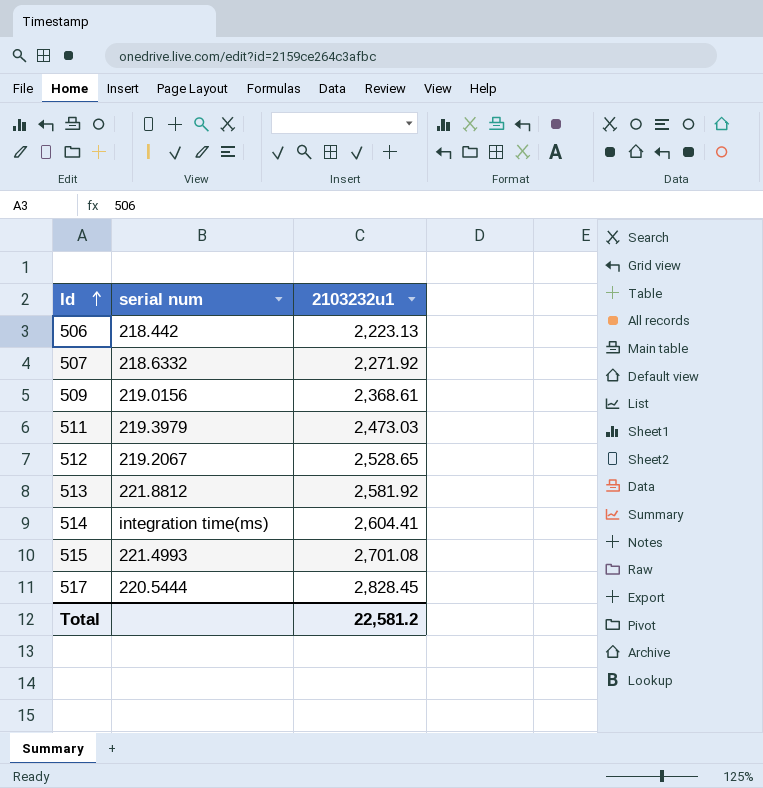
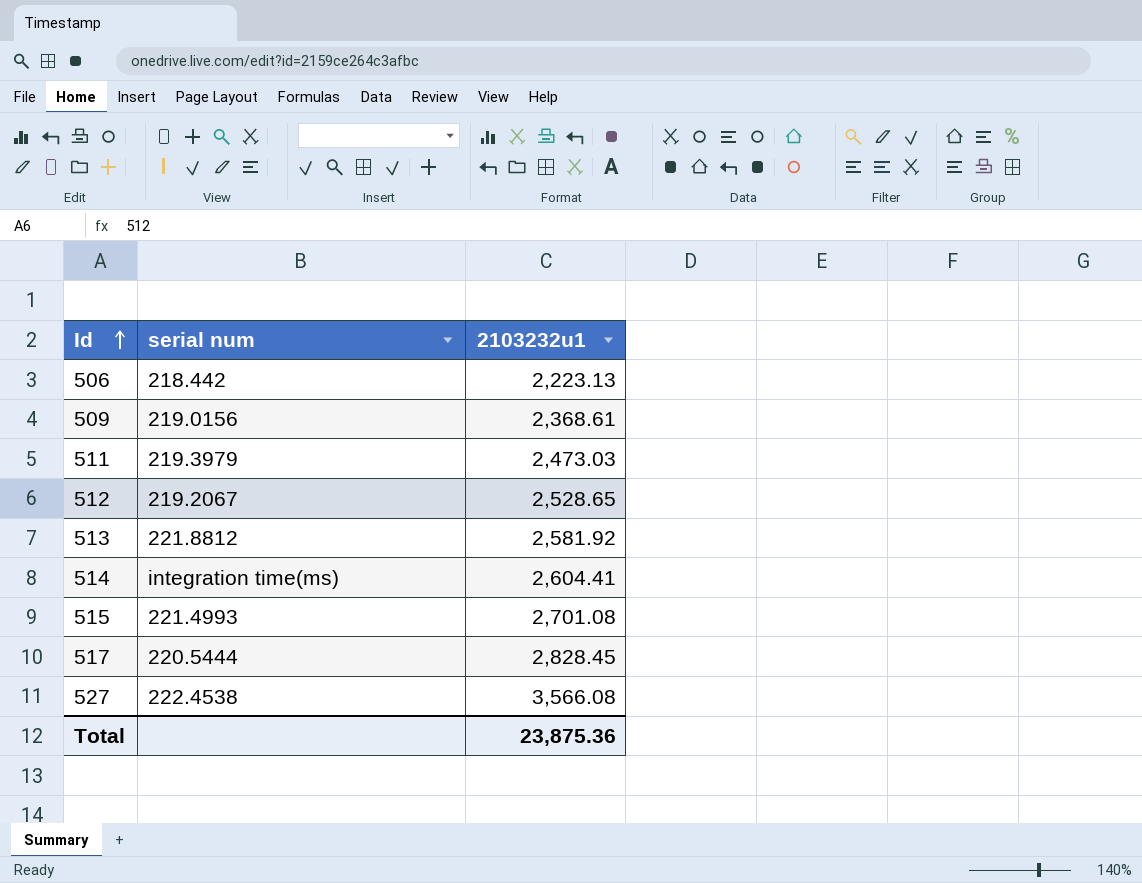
row 507: 218.6332 | 2,271.92 -> none
row 527: none -> 222.4538 | 3,566.08
Total | 2103232u1: 22,581.2 -> 23,875.36

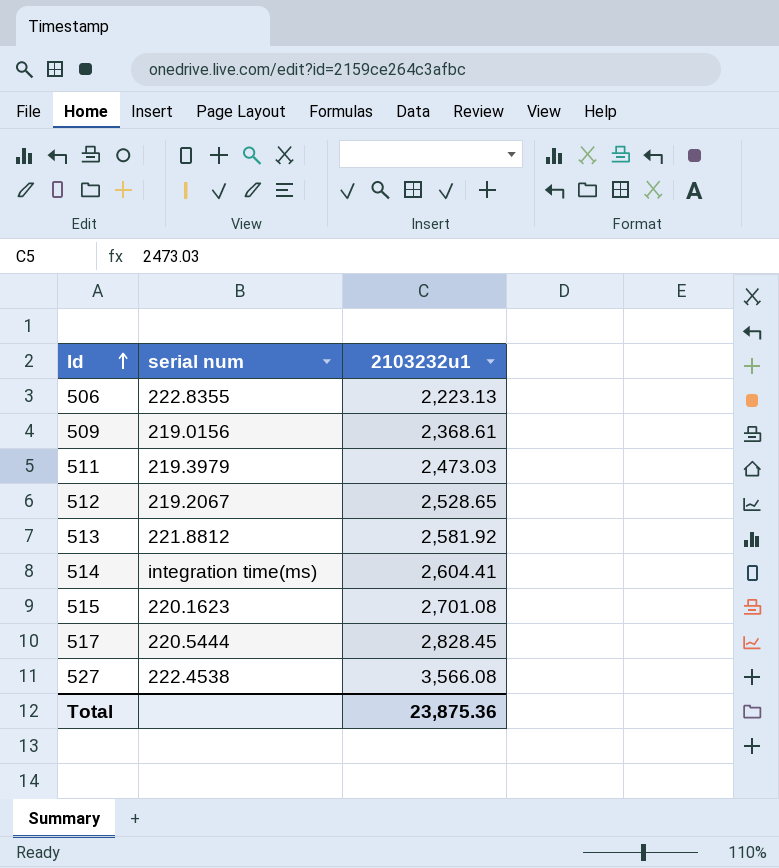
506 | serial num: 218.442 -> 222.8355
515 | serial num: 221.4993 -> 220.1623

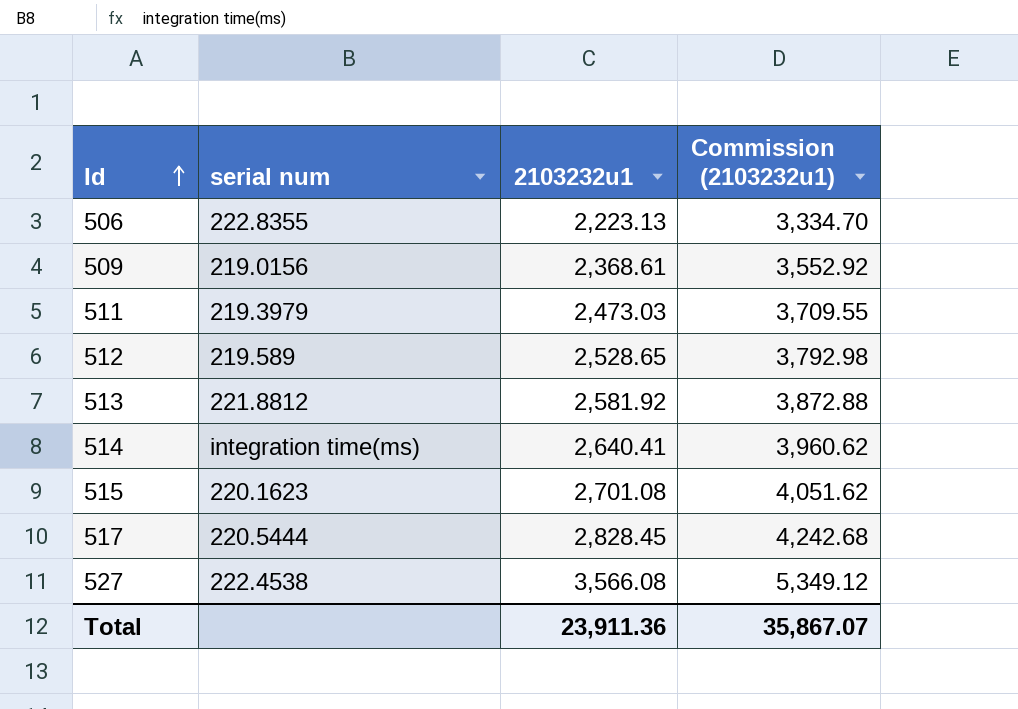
column Commission (2103232u1) | formula: none -> [2103232u1] * 1.5
512 | serial num: 219.2067 -> 219.589
514 | 2103232u1: 2,604.41 -> 2,640.41
Total | 2103232u1: 23,875.36 -> 23,911.36

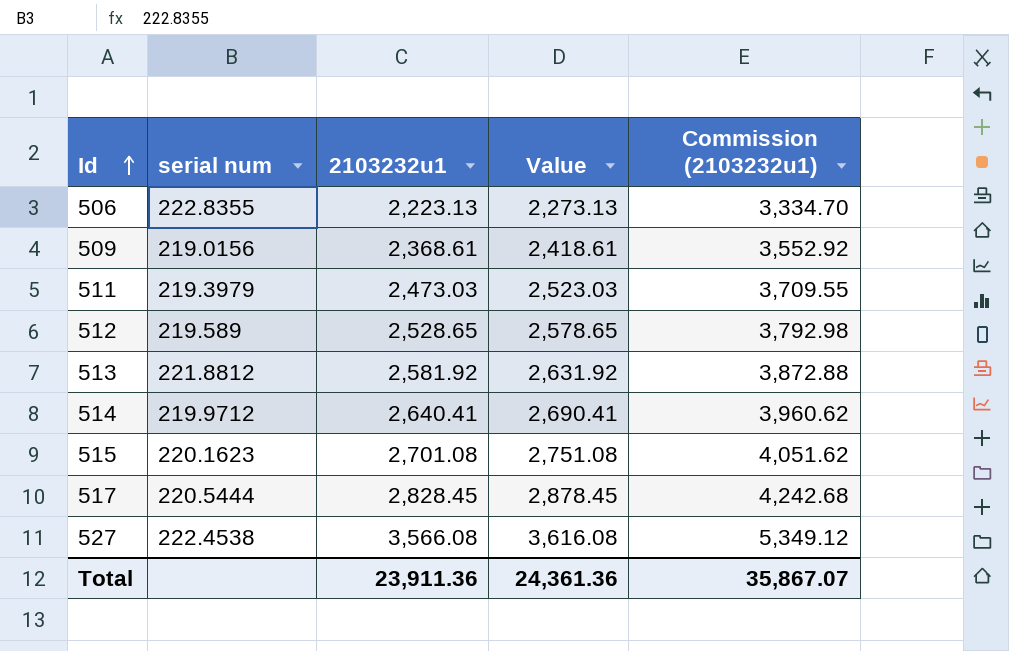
column Value | formula: none -> [2103232u1] + 50
514 | serial num: integration time(ms) -> 219.9712

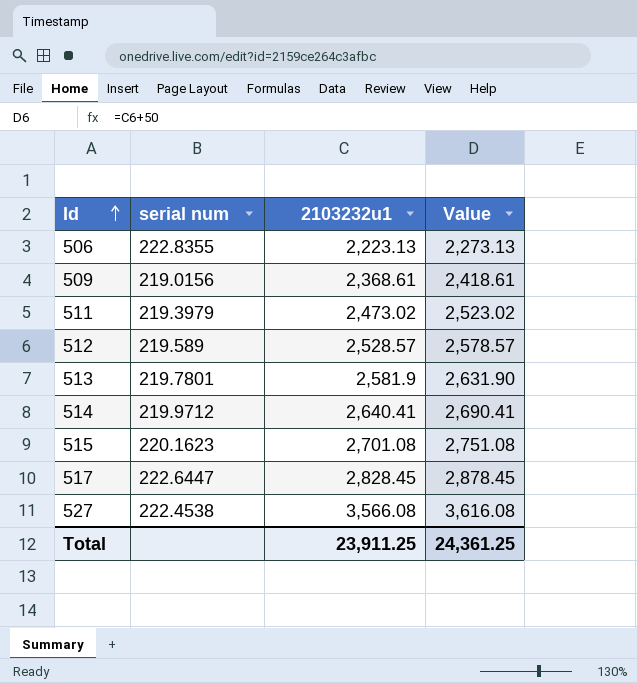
column Commission (2103232u1) | formula: [2103232u1] * 1.5 -> none
511 | 2103232u1: 2,473.03 -> 2,473.02
511 | Value: 2,523.03 -> 2,523.02
512 | 2103232u1: 2,528.65 -> 2,528.57
512 | Value: 2,578.65 -> 2,578.57
513 | serial num: 221.8812 -> 219.7801
513 | 2103232u1: 2,581.92 -> 2,581.9
513 | Value: 2,631.92 -> 2,631.90
517 | serial num: 220.5444 -> 222.6447
Total | 2103232u1: 23,911.36 -> 23,911.25
Total | Value: 24,361.36 -> 24,361.25

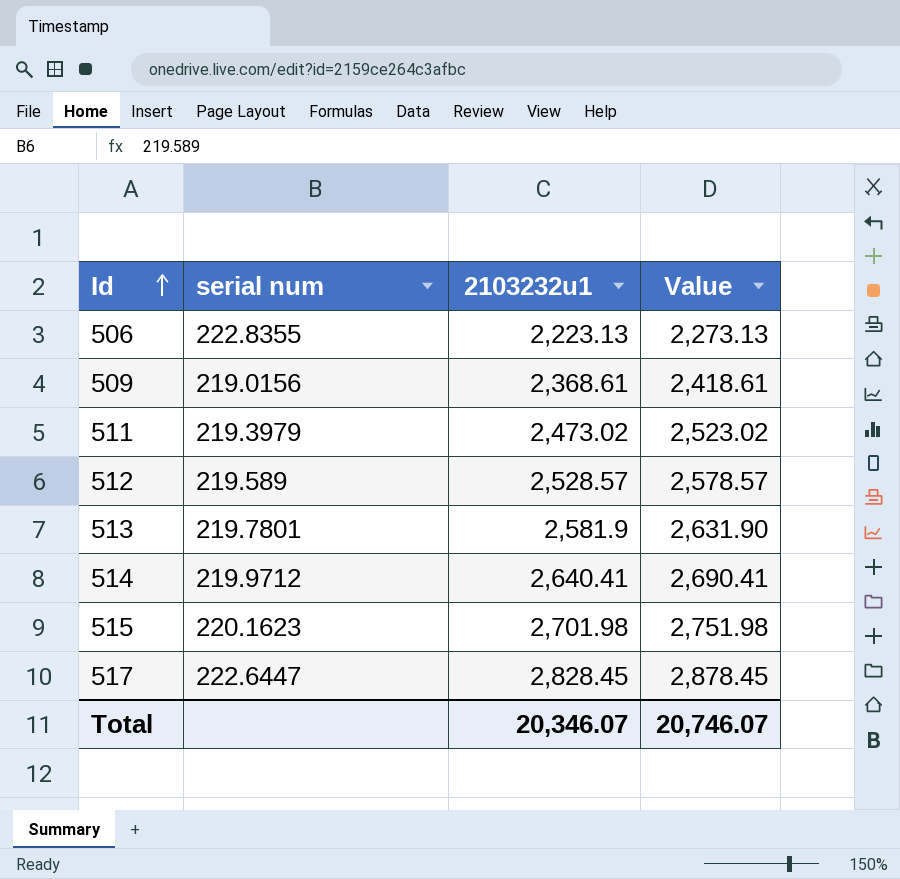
row 527: 222.4538 | 3,566.08 | 3,616.08 -> none
515 | 2103232u1: 2,701.08 -> 2,701.98
515 | Value: 2,751.08 -> 2,751.98
Total | 2103232u1: 23,911.25 -> 20,346.07
Total | Value: 24,361.25 -> 20,746.07

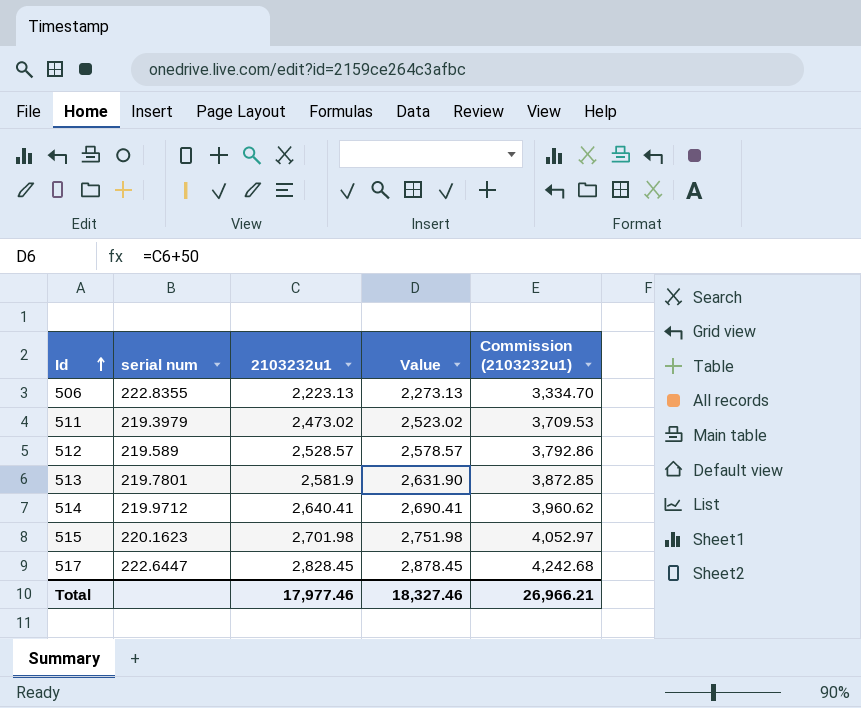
column Commission (2103232u1) | formula: none -> [2103232u1] * 1.5
row 509: 219.0156 | 2,368.61 | 2,418.61 -> none
Total | 2103232u1: 20,346.07 -> 17,977.46
Total | Value: 20,746.07 -> 18,327.46

